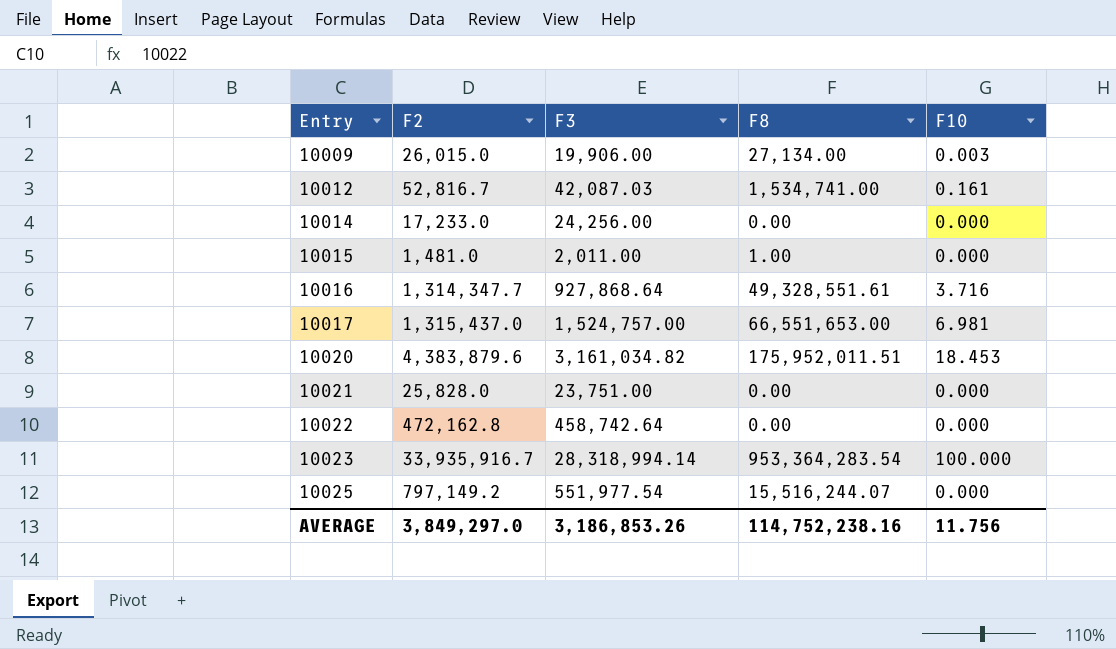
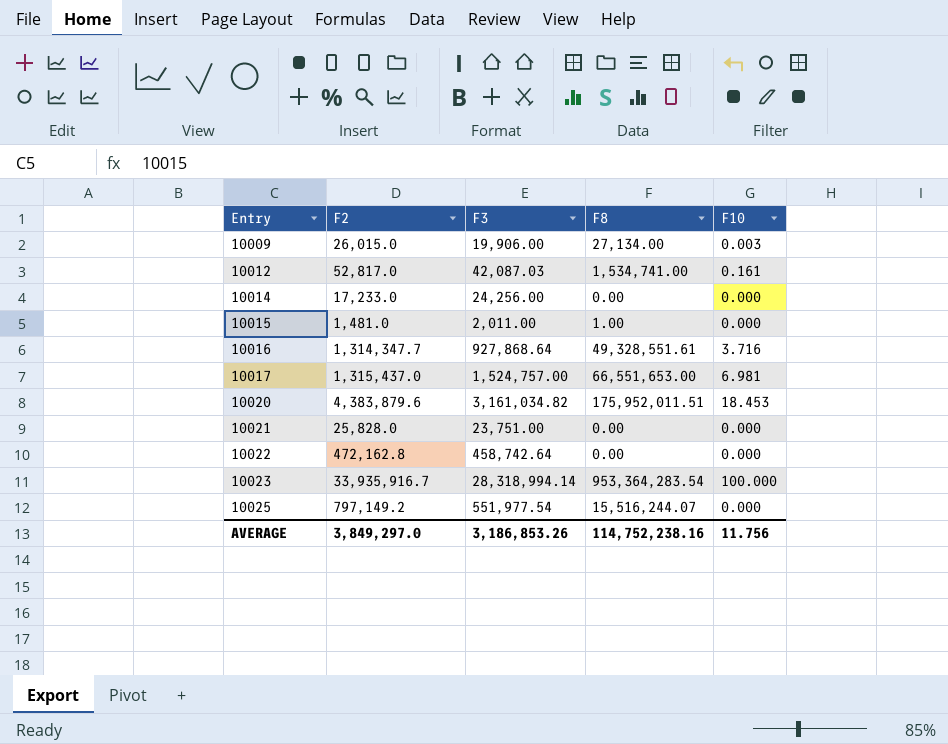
10012 | F2: 52,816.7 -> 52,817.0

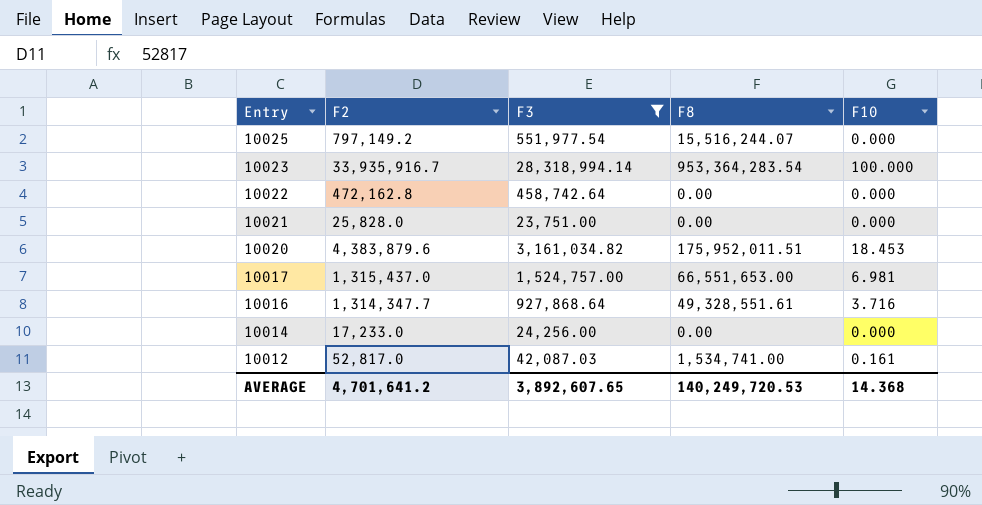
filter: none -> F3 >= 23,751.00
row order: Entry ascending -> Entry descending
AVERAGE | F2: 3,849,297.0 -> 4,701,641.2
AVERAGE | F3: 3,186,853.26 -> 3,892,607.65
AVERAGE | F8: 114,752,238.16 -> 140,249,720.53
AVERAGE | F10: 11.756 -> 14.368

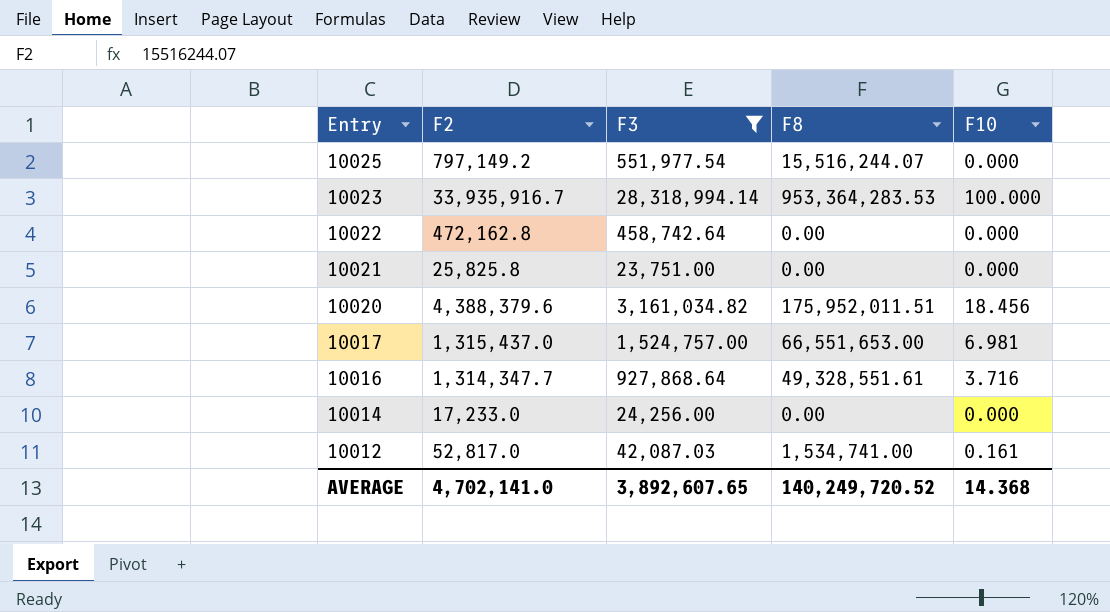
10023 | F8: 953,364,283.54 -> 953,364,283.53
10021 | F2: 25,828.0 -> 25,825.8
10020 | F2: 4,383,879.6 -> 4,388,379.6
10020 | F10: 18.453 -> 18.456
AVERAGE | F2: 4,701,641.2 -> 4,702,141.0
AVERAGE | F8: 140,249,720.53 -> 140,249,720.52

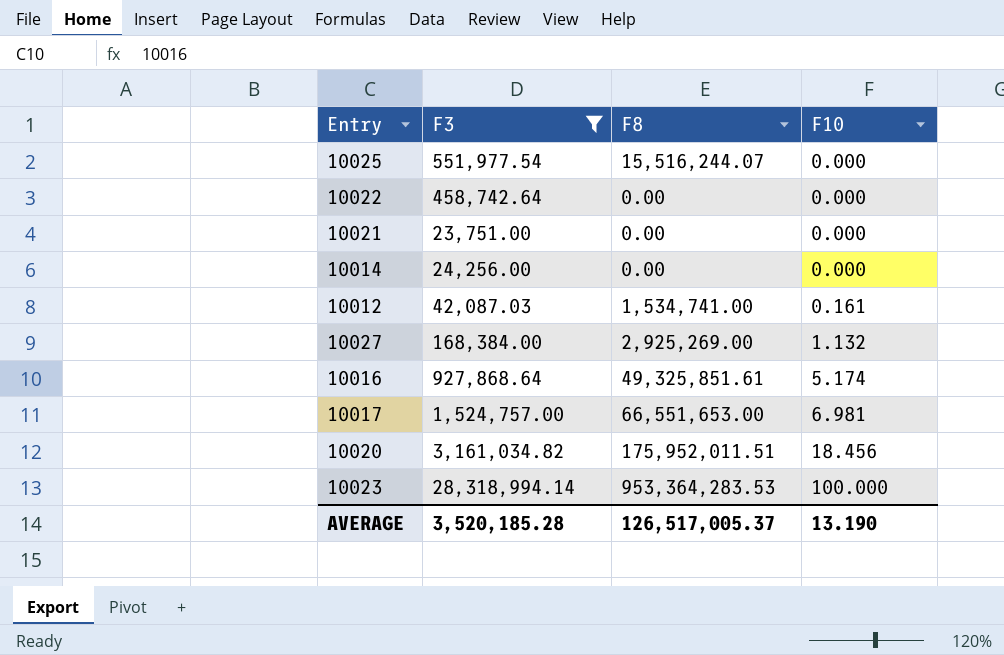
row order: Entry descending -> F10 ascending
column F2 | position: 2 -> none
row 10027: none -> 168,384.00 | 2,925,269.00 | 1.132
10016 | F8: 49,328,551.61 -> 49,325,851.61
10016 | F10: 3.716 -> 5.174
AVERAGE | F3: 3,892,607.65 -> 3,520,185.28
AVERAGE | F8: 140,249,720.52 -> 126,517,005.37
AVERAGE | F10: 14.368 -> 13.190

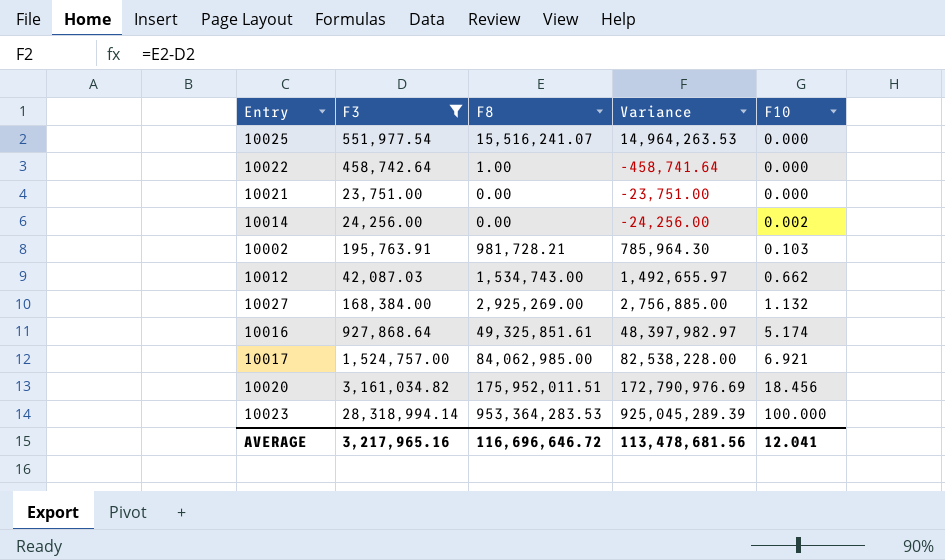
column Variance | formula: none -> [F8] - [F3]
10025 | F8: 15,516,244.07 -> 15,516,241.07
10022 | F8: 0.00 -> 1.00
10014 | F10: 0.000 -> 0.002
row 10002: none -> 195,763.91 | 981,728.21 | 785,964.30 | 0.103
10012 | F8: 1,534,741.00 -> 1,534,743.00
10012 | F10: 0.161 -> 0.662
10017 | F8: 66,551,653.00 -> 84,062,985.00
10017 | F10: 6.981 -> 6.921
AVERAGE | F3: 3,520,185.28 -> 3,217,965.16
AVERAGE | F8: 126,517,005.37 -> 116,696,646.72
AVERAGE | F10: 13.190 -> 12.041

